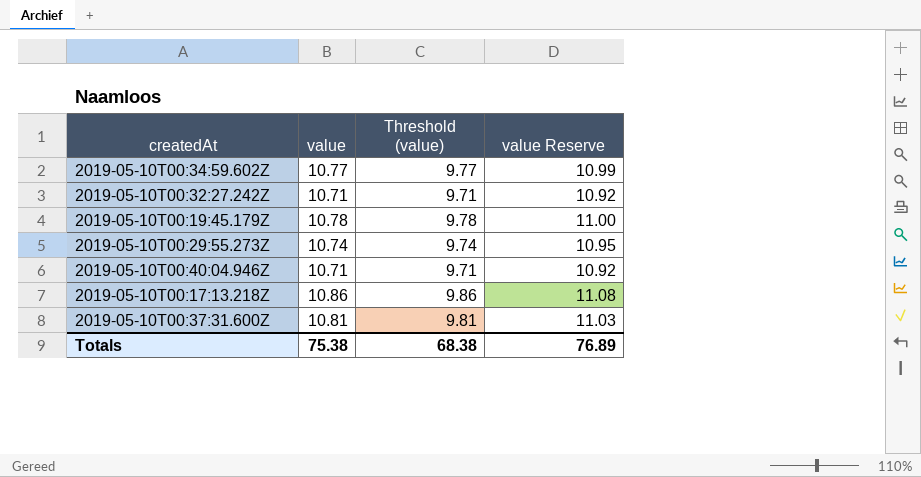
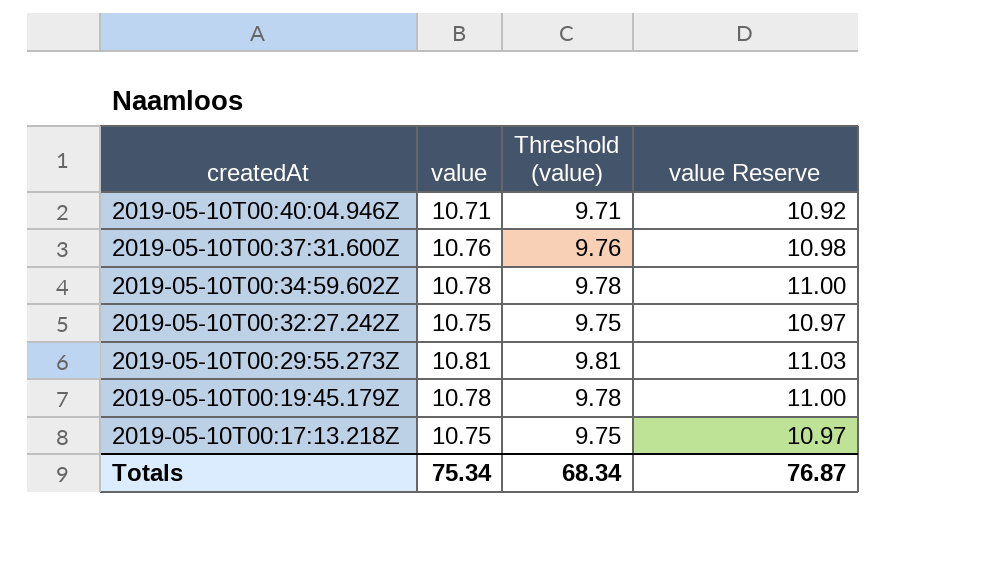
row order: none -> createdAt descending
2019-05-10T00:37:31.600Z | value: 10.81 -> 10.76
2019-05-10T00:37:31.600Z | Threshold (value): 9.81 -> 9.76
2019-05-10T00:37:31.600Z | value Reserve: 11.03 -> 10.98
2019-05-10T00:34:59.602Z | value: 10.77 -> 10.78
2019-05-10T00:34:59.602Z | Threshold (value): 9.77 -> 9.78
2019-05-10T00:34:59.602Z | value Reserve: 10.99 -> 11.00
2019-05-10T00:32:27.242Z | value: 10.71 -> 10.75
2019-05-10T00:32:27.242Z | Threshold (value): 9.71 -> 9.75
2019-05-10T00:32:27.242Z | value Reserve: 10.92 -> 10.97
2019-05-10T00:29:55.273Z | value: 10.74 -> 10.81
2019-05-10T00:29:55.273Z | Threshold (value): 9.74 -> 9.81
2019-05-10T00:29:55.273Z | value Reserve: 10.95 -> 11.03
2019-05-10T00:17:13.218Z | value: 10.86 -> 10.75
2019-05-10T00:17:13.218Z | Threshold (value): 9.86 -> 9.75
2019-05-10T00:17:13.218Z | value Reserve: 11.08 -> 10.97
Totals | value: 75.38 -> 75.34
Totals | Threshold (value): 68.38 -> 68.34
Totals | value Reserve: 76.89 -> 76.87

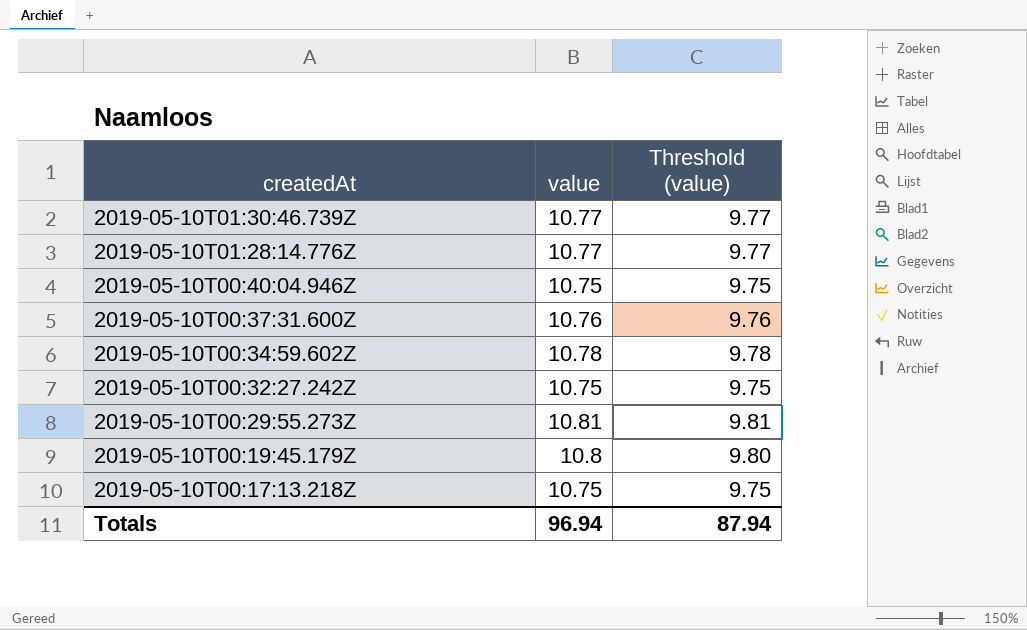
column value Reserve | formula: [value] * 1.02 -> none
row 2019-05-10T01:30:46.739Z: none -> 10.77 | 9.77
row 2019-05-10T01:28:14.776Z: none -> 10.77 | 9.77
2019-05-10T00:40:04.946Z | value: 10.71 -> 10.75
2019-05-10T00:40:04.946Z | Threshold (value): 9.71 -> 9.75
2019-05-10T00:19:45.179Z | value: 10.78 -> 10.8
2019-05-10T00:19:45.179Z | Threshold (value): 9.78 -> 9.80
Totals | value: 75.34 -> 96.94
Totals | Threshold (value): 68.34 -> 87.94

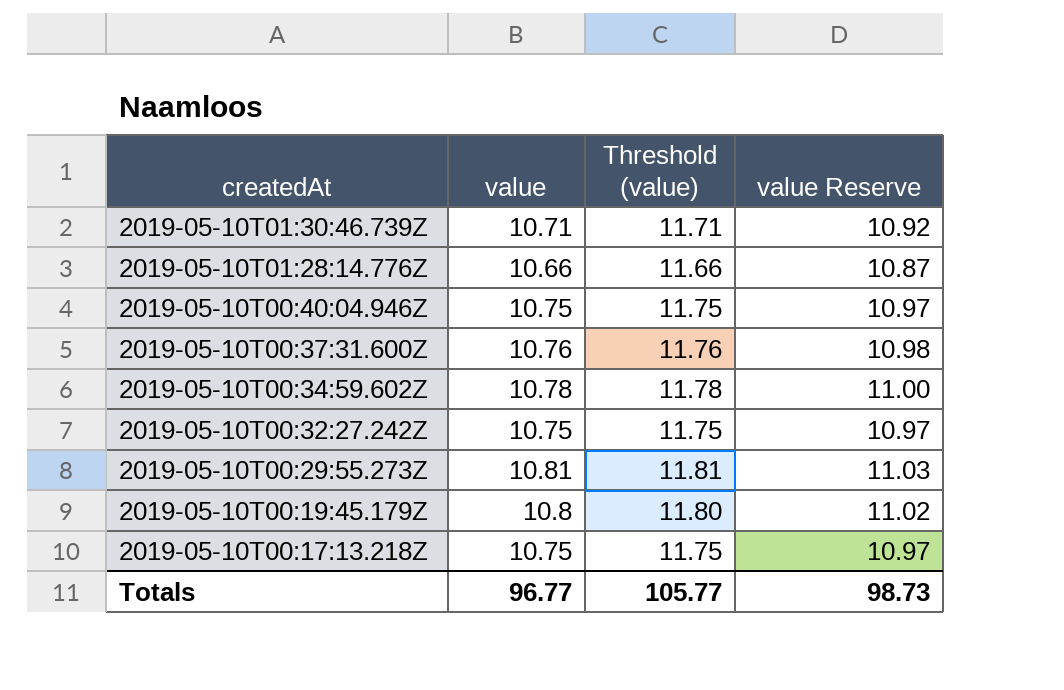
column Threshold (value) | formula: [value] - 1 -> [value] + 1
column value Reserve | formula: none -> [value] * 1.02
2019-05-10T01:30:46.739Z | value: 10.77 -> 10.71
2019-05-10T01:28:14.776Z | value: 10.77 -> 10.66
Totals | value: 96.94 -> 96.77
Totals | Threshold (value): 87.94 -> 105.77

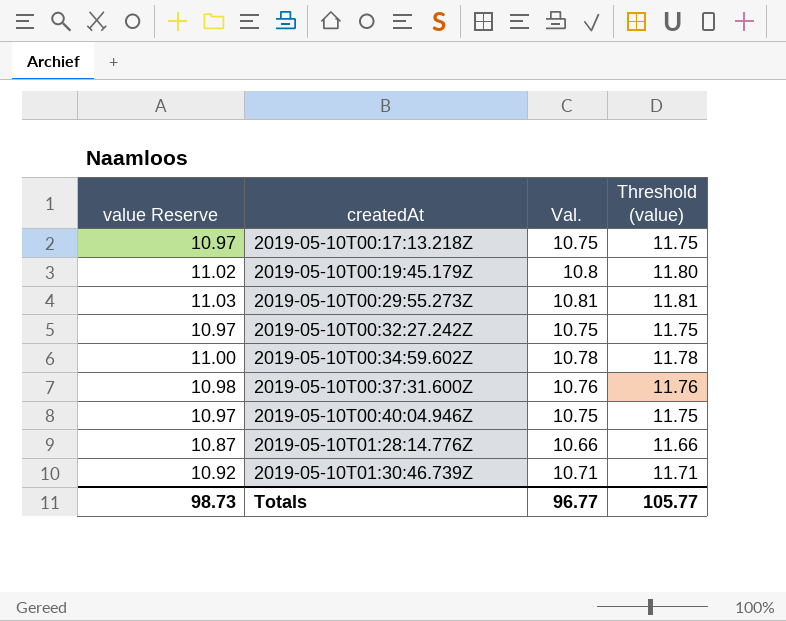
row order: createdAt descending -> createdAt ascending
column value Reserve | position: 4 -> 1
column name: value -> Val.

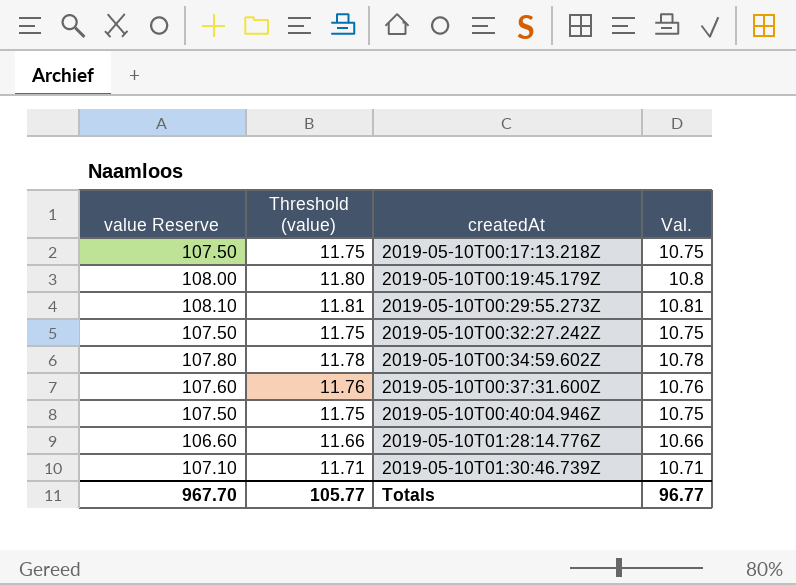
column value Reserve | formula: [Val.] * 1.02 -> [Val.] * 10
column Threshold (value) | position: 4 -> 2
Totals | value Reserve: 98.73 -> 967.70

